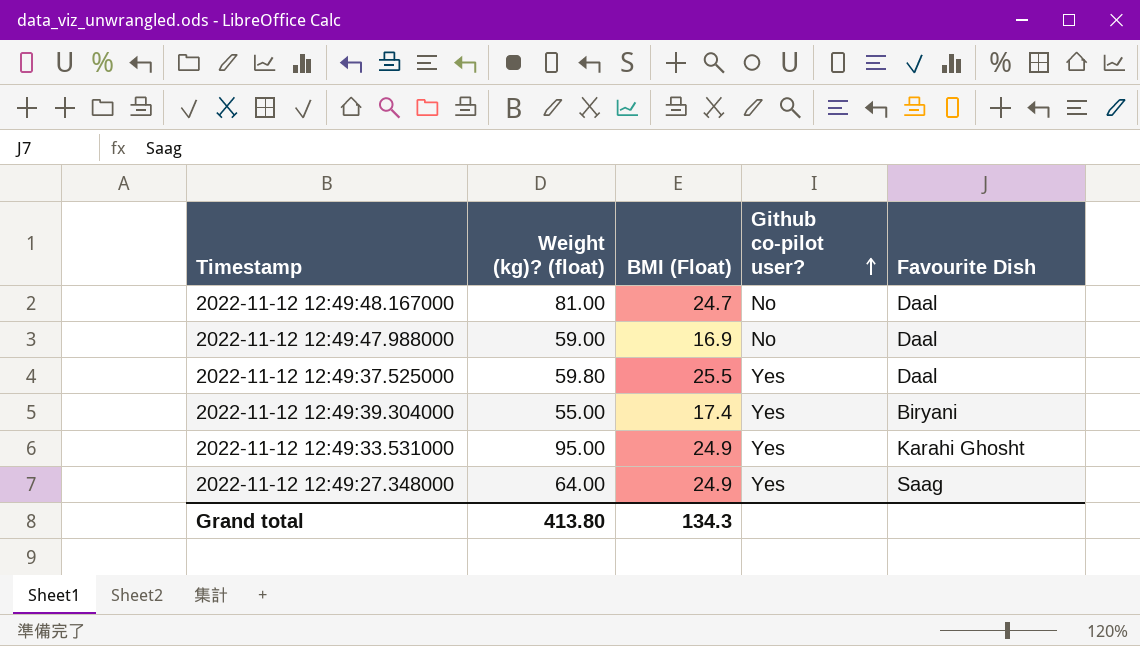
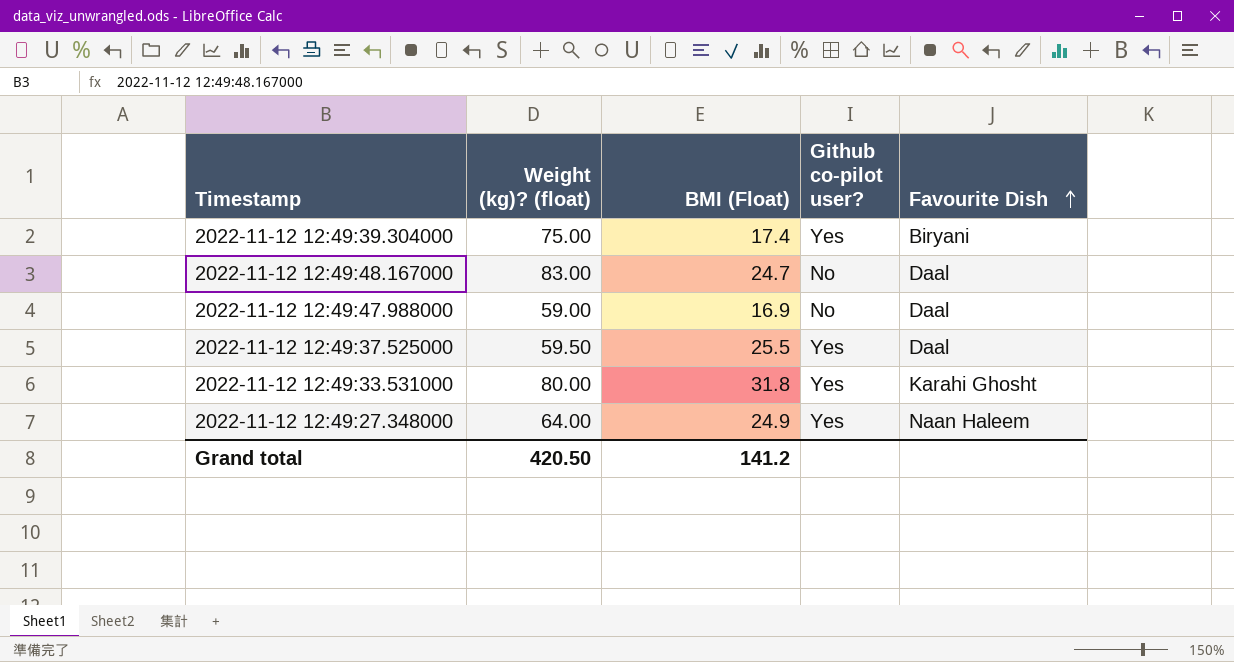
row order: Github co-pilot user? ascending -> Favourite Dish ascending
2022-11-12 12:49:39.304000 | Weight (kg)? (float): 55.00 -> 75.00
2022-11-12 12:49:48.167000 | Weight (kg)? (float): 81.00 -> 83.00
2022-11-12 12:49:37.525000 | Weight (kg)? (float): 59.80 -> 59.50
2022-11-12 12:49:33.531000 | Weight (kg)? (float): 95.00 -> 80.00
2022-11-12 12:49:33.531000 | BMI (Float): 24.9 -> 31.8
2022-11-12 12:49:27.348000 | Favourite Dish: Saag -> Naan Haleem
Grand total | Weight (kg)? (float): 413.80 -> 420.50
Grand total | BMI (Float): 134.3 -> 141.2

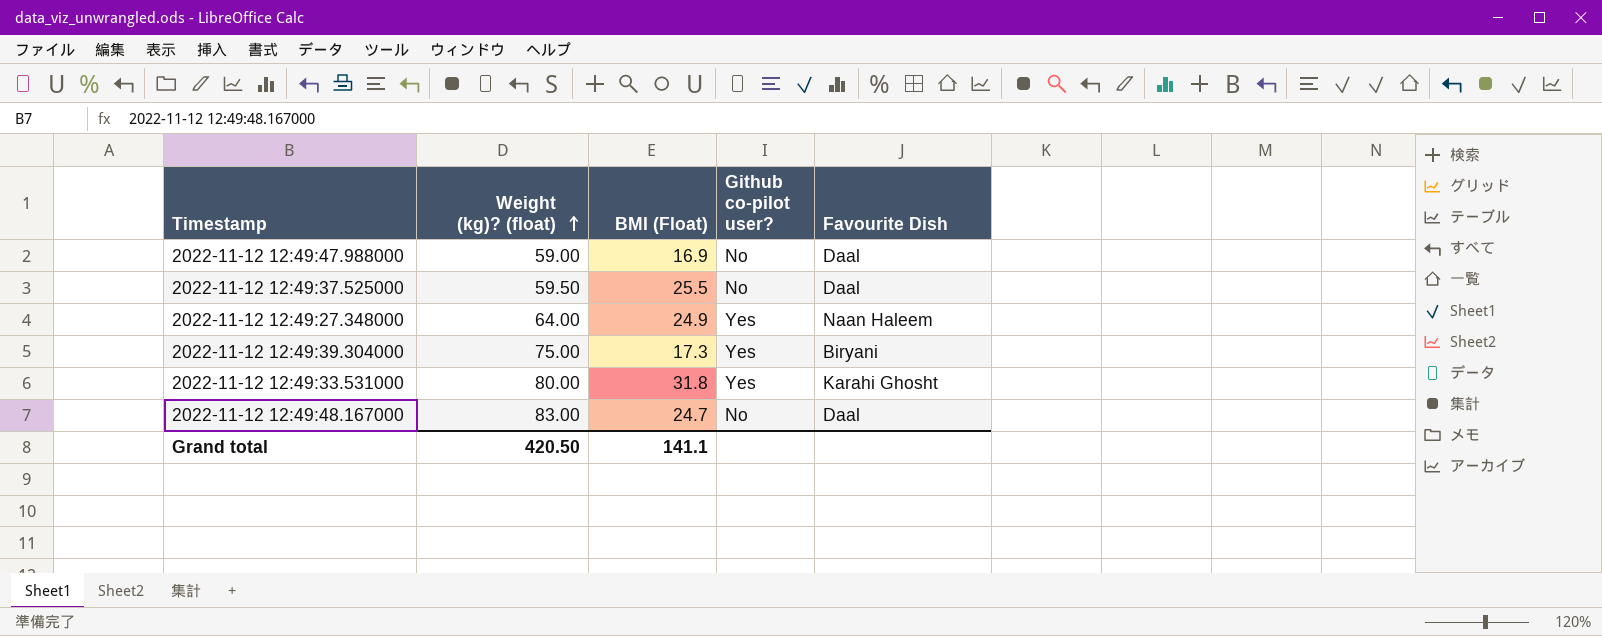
row order: Favourite Dish ascending -> Weight (kg)? (float) ascending
2022-11-12 12:49:37.525000 | Github co-pilot user?: Yes -> No
2022-11-12 12:49:39.304000 | BMI (Float): 17.4 -> 17.3
Grand total | BMI (Float): 141.2 -> 141.1

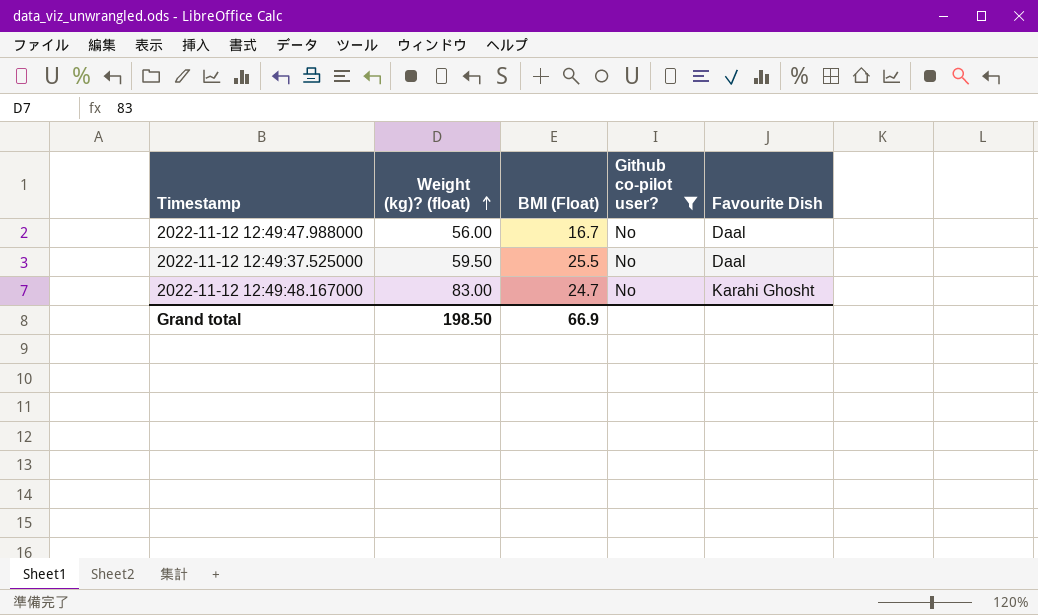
filter: none -> Github co-pilot user? = No
2022-11-12 12:49:47.988000 | Weight (kg)? (float): 59.00 -> 56.00
2022-11-12 12:49:47.988000 | BMI (Float): 16.9 -> 16.7
2022-11-12 12:49:48.167000 | Favourite Dish: Daal -> Karahi Ghosht
Grand total | Weight (kg)? (float): 420.50 -> 198.50
Grand total | BMI (Float): 141.1 -> 66.9

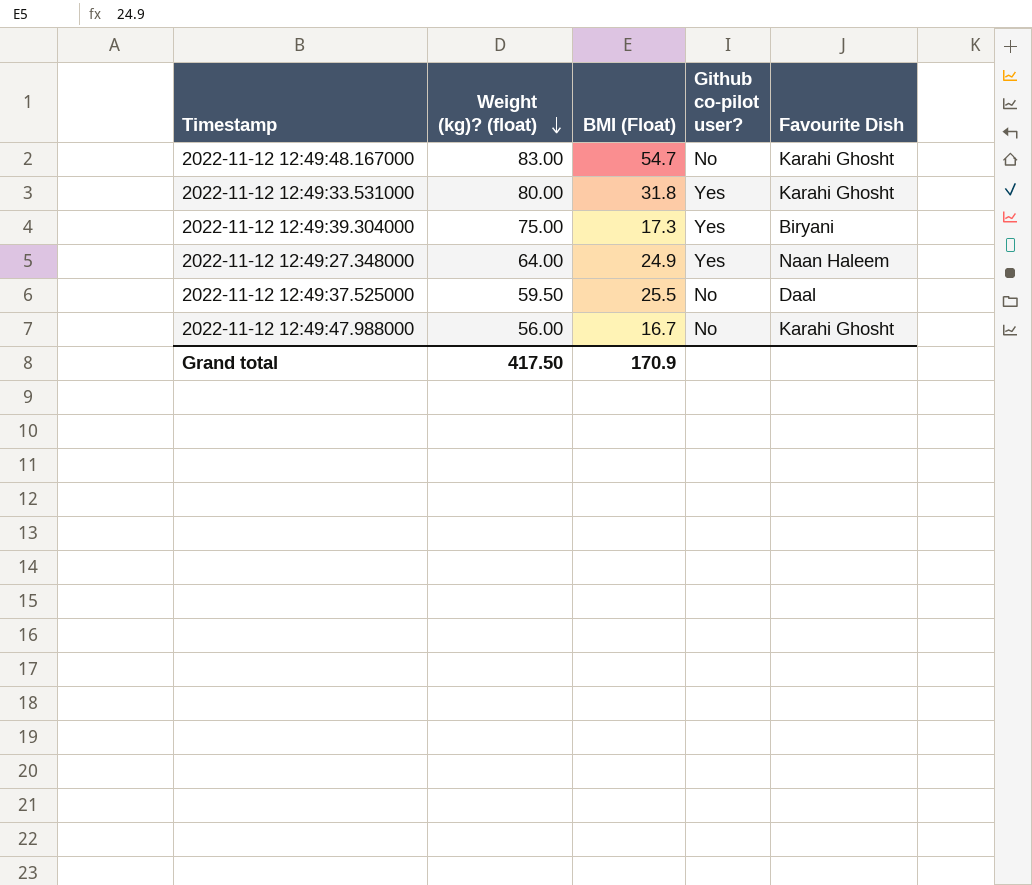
filter: Github co-pilot user? = No -> none
row order: Weight (kg)? (float) ascending -> Weight (kg)? (float) descending
2022-11-12 12:49:48.167000 | BMI (Float): 24.7 -> 54.7
2022-11-12 12:49:47.988000 | Favourite Dish: Daal -> Karahi Ghosht
Grand total | Weight (kg)? (float): 198.50 -> 417.50
Grand total | BMI (Float): 66.9 -> 170.9

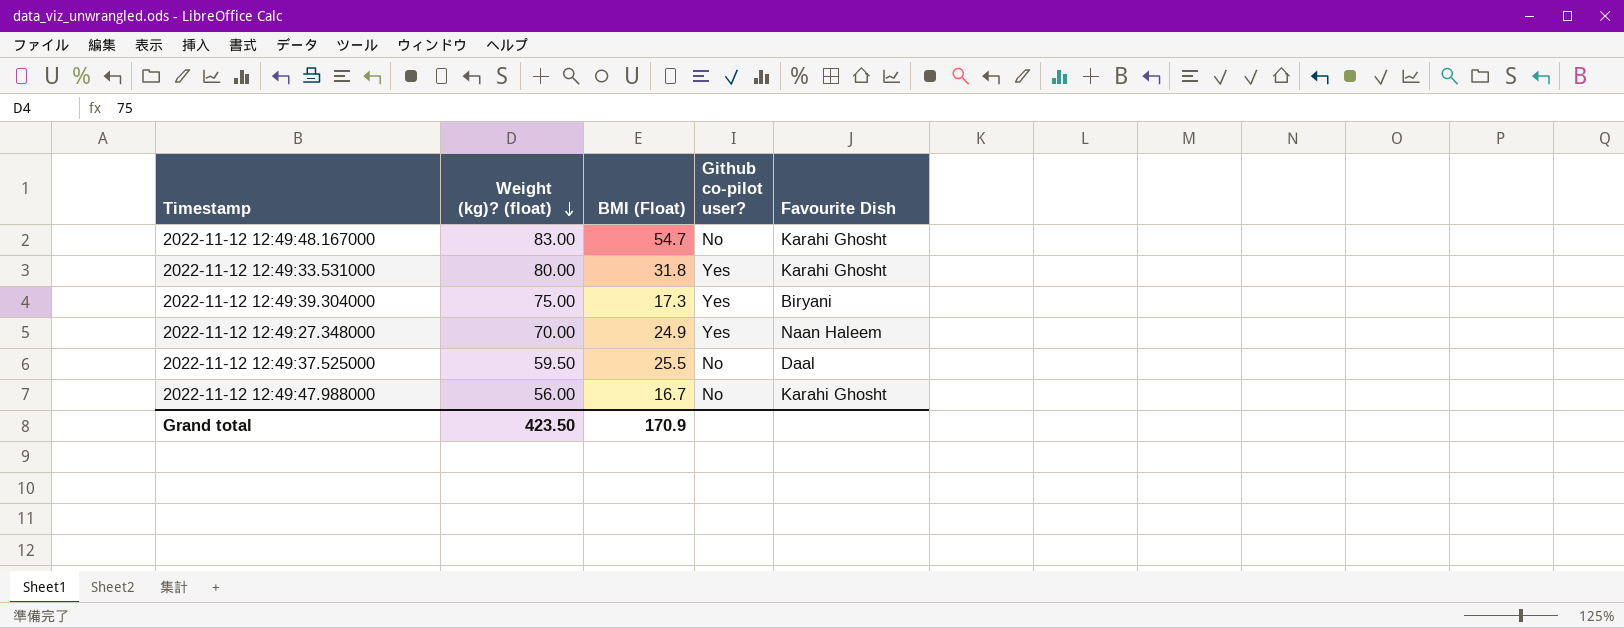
2022-11-12 12:49:27.348000 | Weight (kg)? (float): 64.00 -> 70.00
Grand total | Weight (kg)? (float): 417.50 -> 423.50

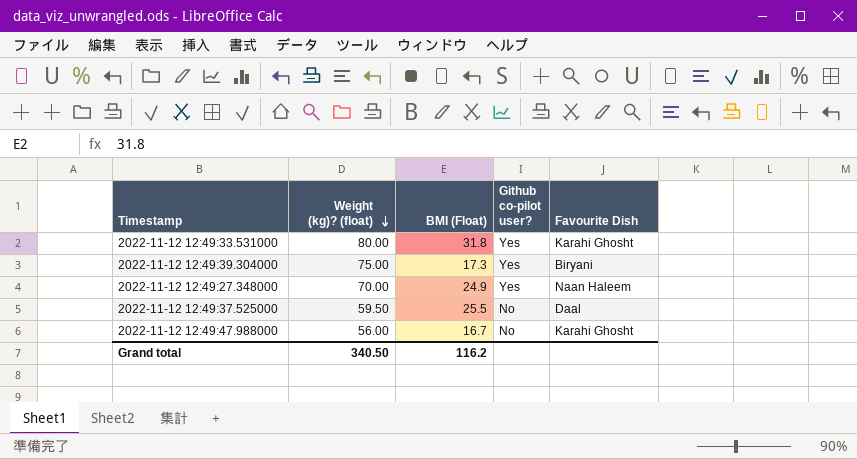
row 2022-11-12 12:49:48.167000: 83.00 | 54.7 | No | Karahi Ghosht -> none
Grand total | Weight (kg)? (float): 423.50 -> 340.50
Grand total | BMI (Float): 170.9 -> 116.2

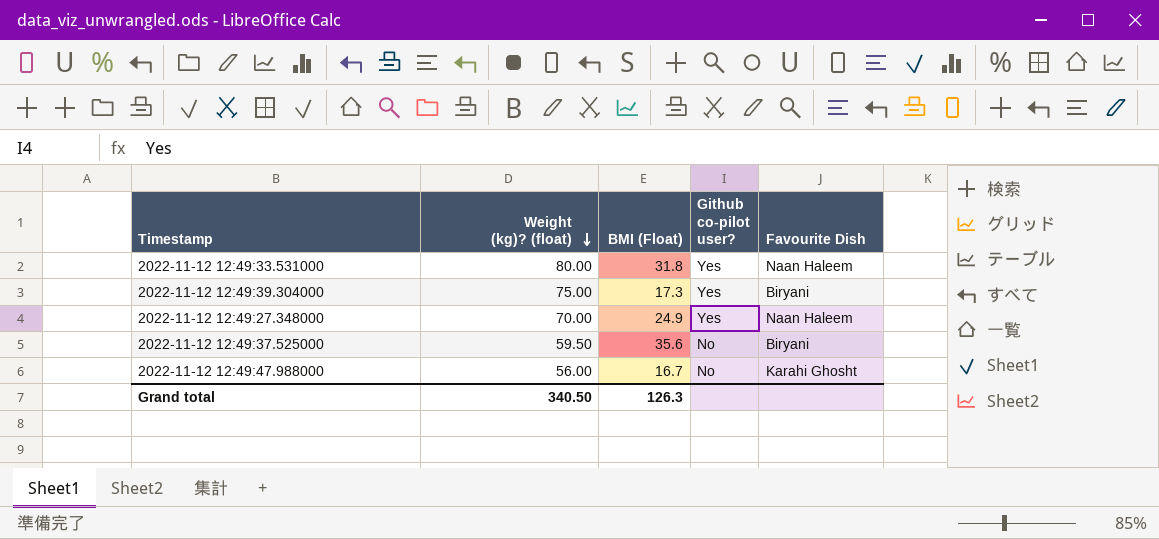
2022-11-12 12:49:33.531000 | Favourite Dish: Karahi Ghosht -> Naan Haleem
2022-11-12 12:49:37.525000 | BMI (Float): 25.5 -> 35.6
2022-11-12 12:49:37.525000 | Favourite Dish: Daal -> Biryani
Grand total | BMI (Float): 116.2 -> 126.3

